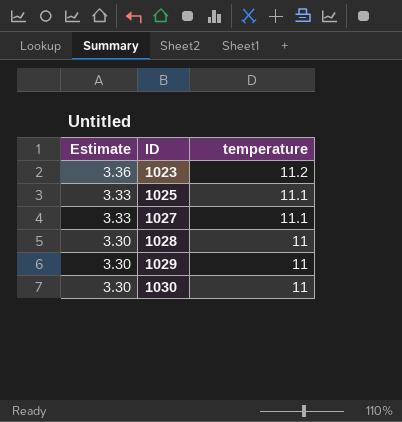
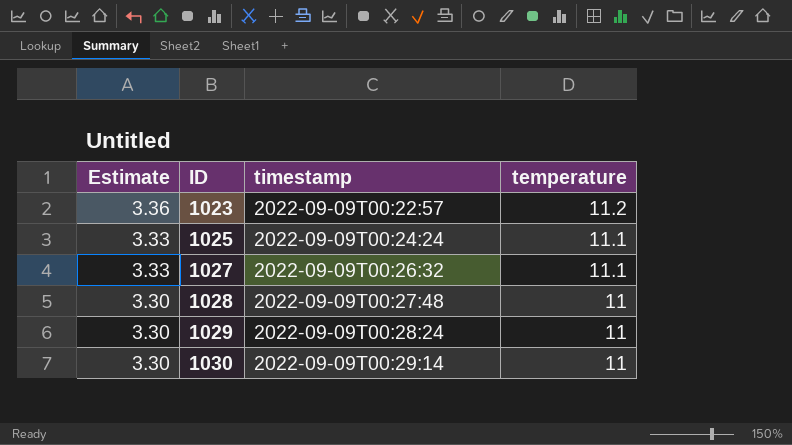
column timestamp | position: none -> 3

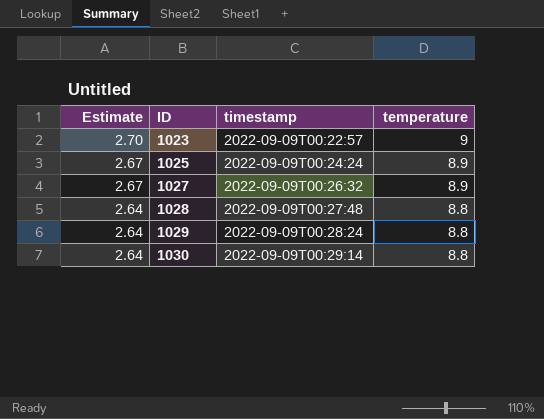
1023 | Estimate: 3.36 -> 2.70
1023 | temperature: 11.2 -> 9
1025 | Estimate: 3.33 -> 2.67
1025 | temperature: 11.1 -> 8.9
1027 | Estimate: 3.33 -> 2.67
1027 | temperature: 11.1 -> 8.9
1028 | Estimate: 3.30 -> 2.64
1028 | temperature: 11 -> 8.8
1029 | Estimate: 3.30 -> 2.64
1029 | temperature: 11 -> 8.8
1030 | Estimate: 3.30 -> 2.64
1030 | temperature: 11 -> 8.8

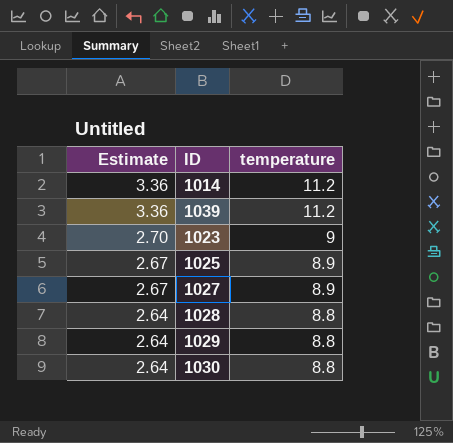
column timestamp | position: 3 -> none
row 1014: none -> 3.36 | 11.2
row 1039: none -> 3.36 | 11.2

